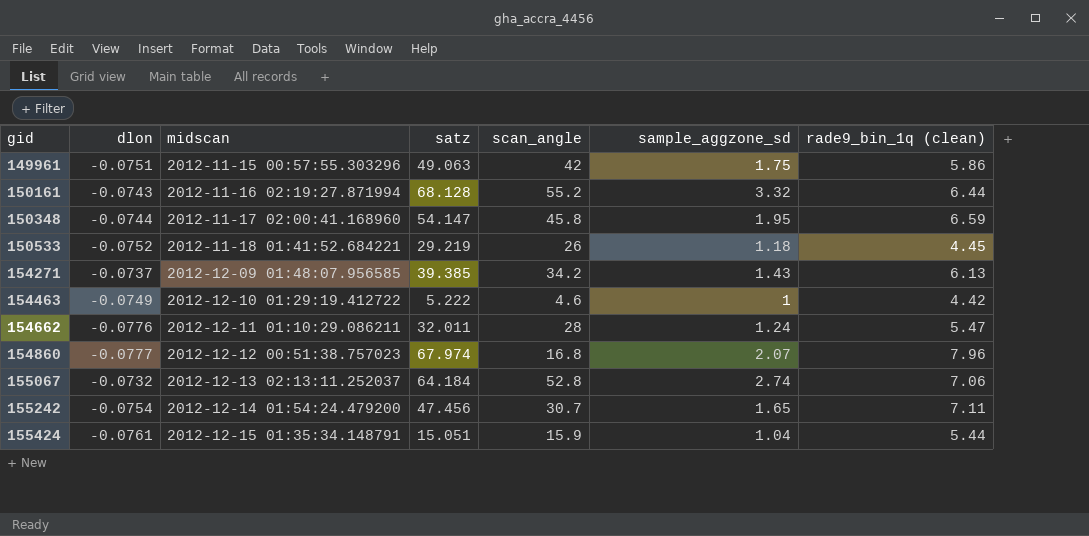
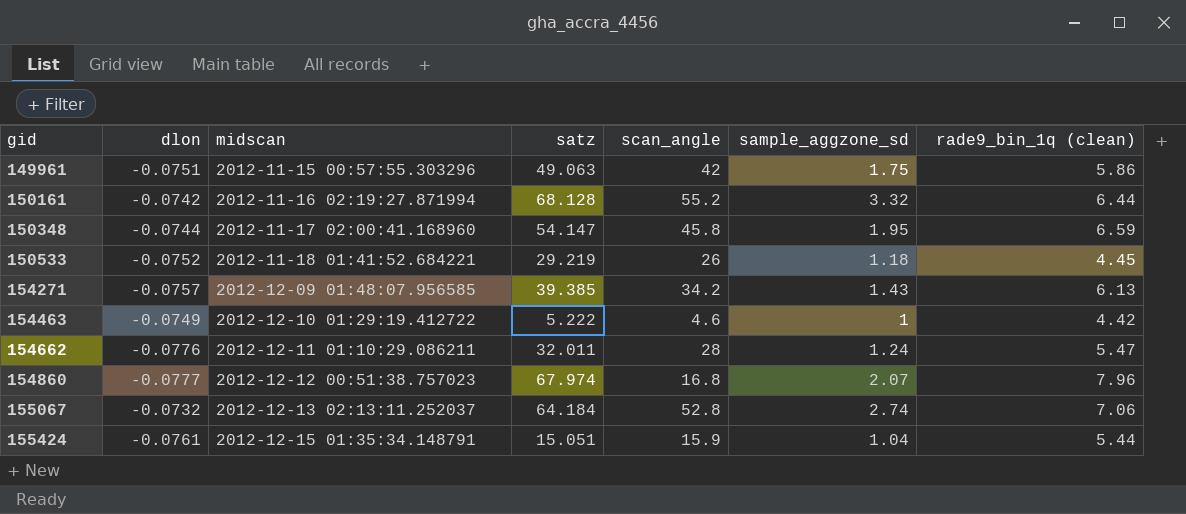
row 155242: -0.0754 | 2012-12-14 01:54:24.479200 | 47.456 | 30.7 | 1.65 | 7.11 -> none
150161 | dlon: -0.0743 -> -0.0742
154271 | dlon: -0.0737 -> -0.0757

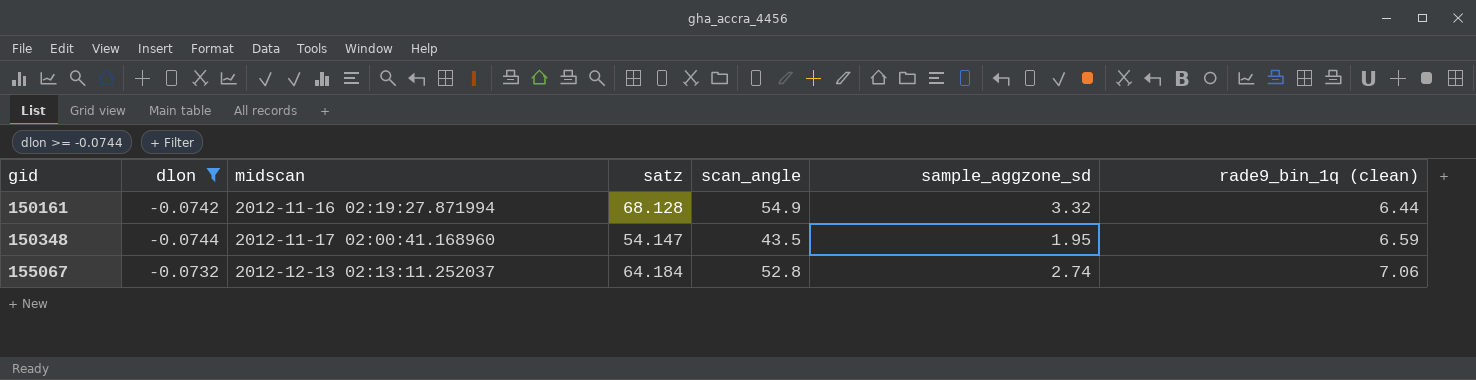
filter: none -> dlon >= -0.0744
150161 | scan_angle: 55.2 -> 54.9
150348 | scan_angle: 45.8 -> 43.5

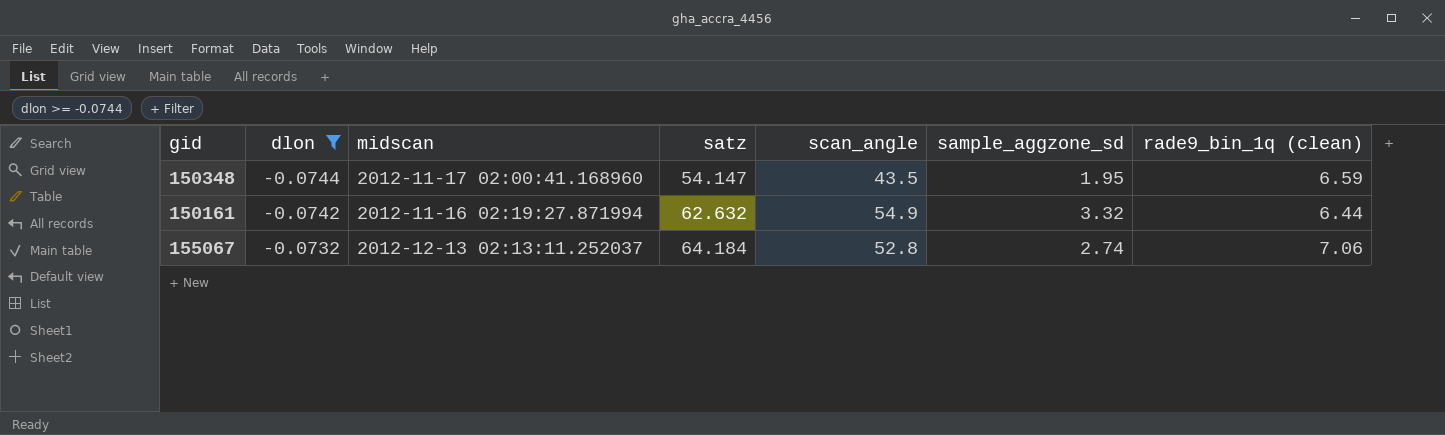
row order: gid ascending -> dlon ascending
150161 | satz: 68.128 -> 62.632

